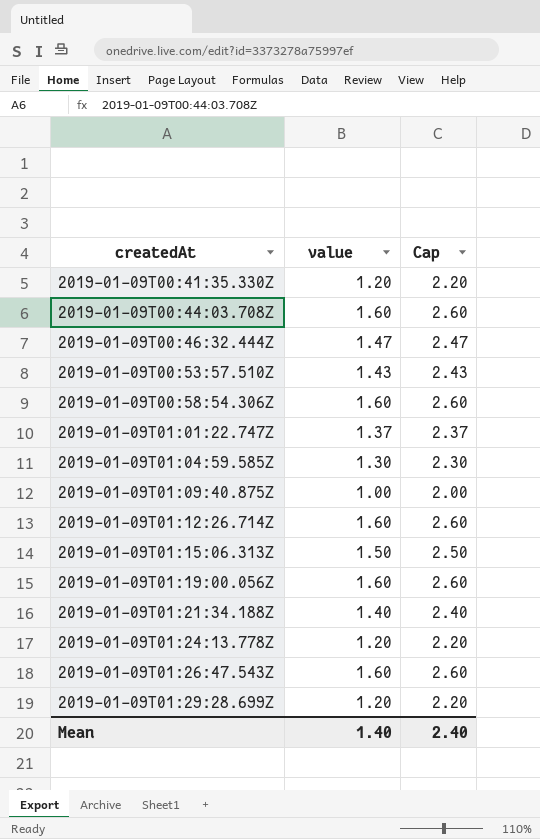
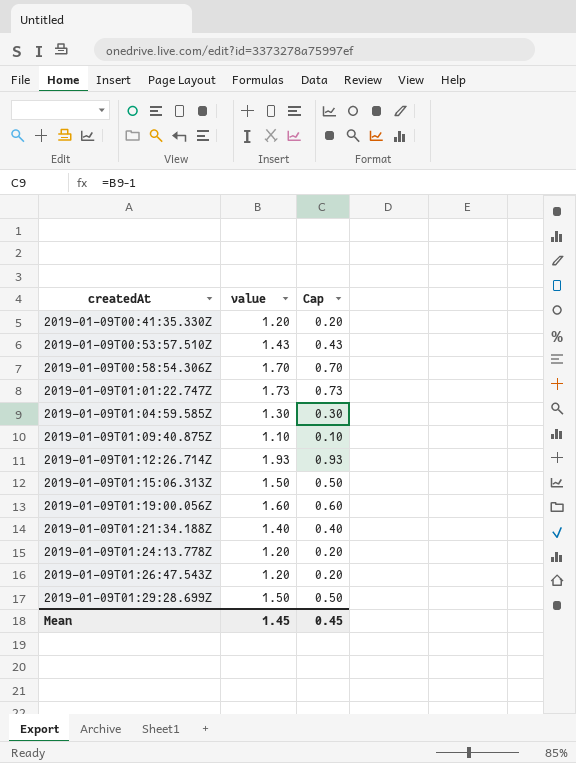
column Cap | formula: [value] + 1 -> [value] - 1
row 2019-01-09T00:44:03.708Z: 1.60 | 2.60 -> none
row 2019-01-09T00:46:32.444Z: 1.47 | 2.47 -> none
2019-01-09T00:58:54.306Z | value: 1.60 -> 1.70
2019-01-09T01:01:22.747Z | value: 1.37 -> 1.73
2019-01-09T01:09:40.875Z | value: 1.00 -> 1.10
2019-01-09T01:12:26.714Z | value: 1.60 -> 1.93
2019-01-09T01:26:47.543Z | value: 1.60 -> 1.20
2019-01-09T01:29:28.699Z | value: 1.20 -> 1.50
Mean | value: 1.40 -> 1.45
Mean | Cap: 2.40 -> 0.45

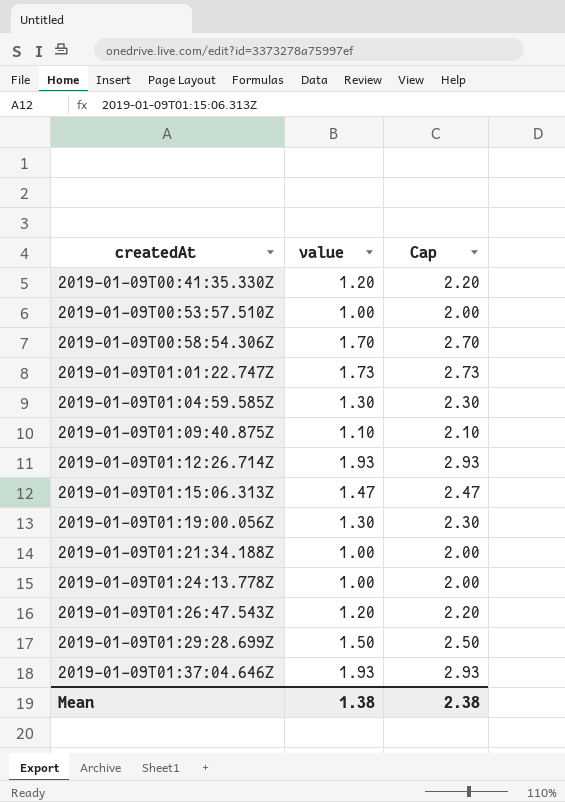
column Cap | formula: [value] - 1 -> [value] + 1
2019-01-09T00:53:57.510Z | value: 1.43 -> 1.00
2019-01-09T01:15:06.313Z | value: 1.50 -> 1.47
2019-01-09T01:19:00.056Z | value: 1.60 -> 1.30
2019-01-09T01:21:34.188Z | value: 1.40 -> 1.00
2019-01-09T01:24:13.778Z | value: 1.20 -> 1.00
row 2019-01-09T01:37:04.646Z: none -> 1.93 | 2.93
Mean | value: 1.45 -> 1.38
Mean | Cap: 0.45 -> 2.38

